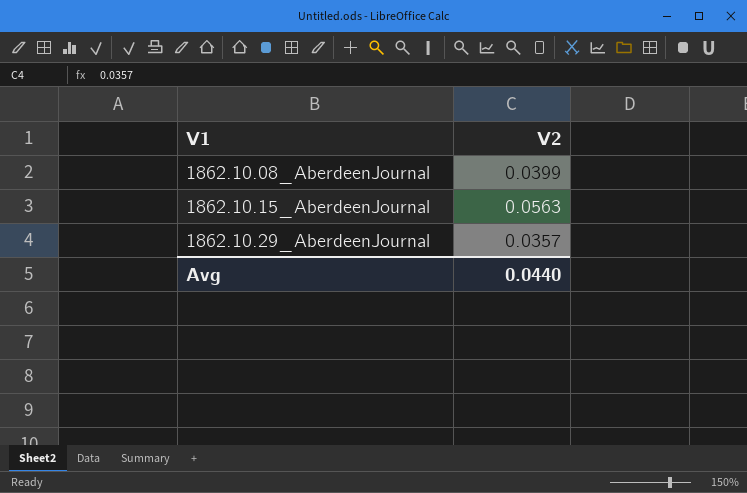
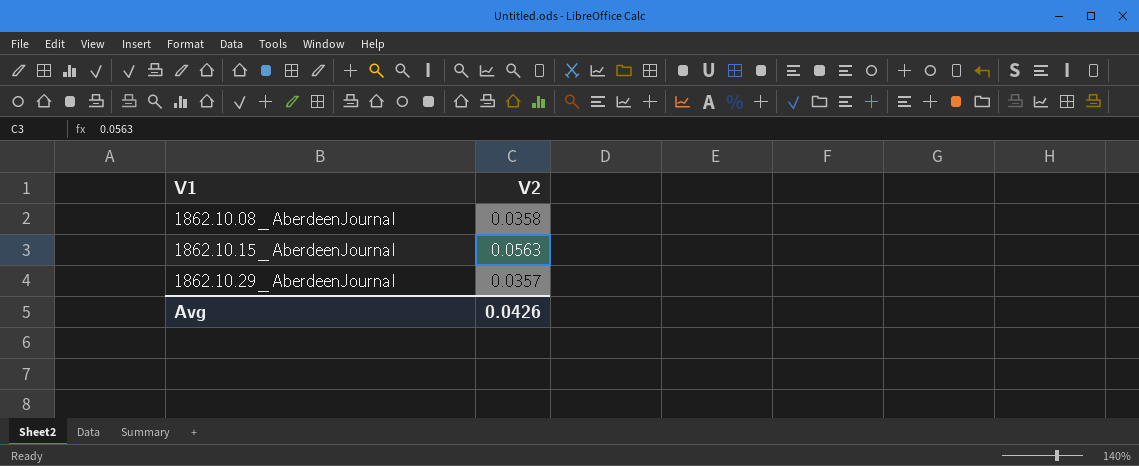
1862.10.08_AberdeenJournal | V2: 0.0399 -> 0.0358
Avg | V2: 0.0440 -> 0.0426

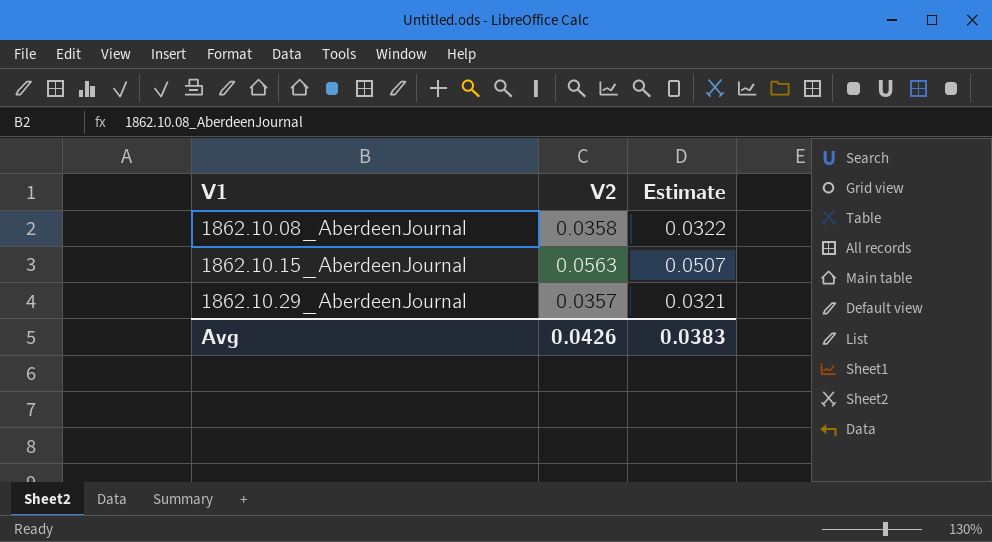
column Estimate | formula: none -> [V2] * 0.9

